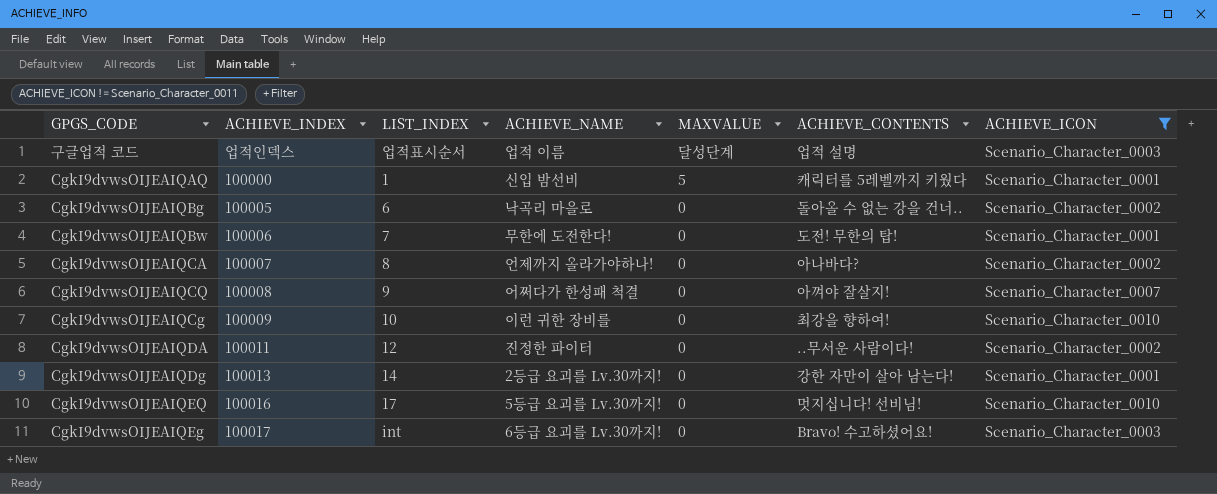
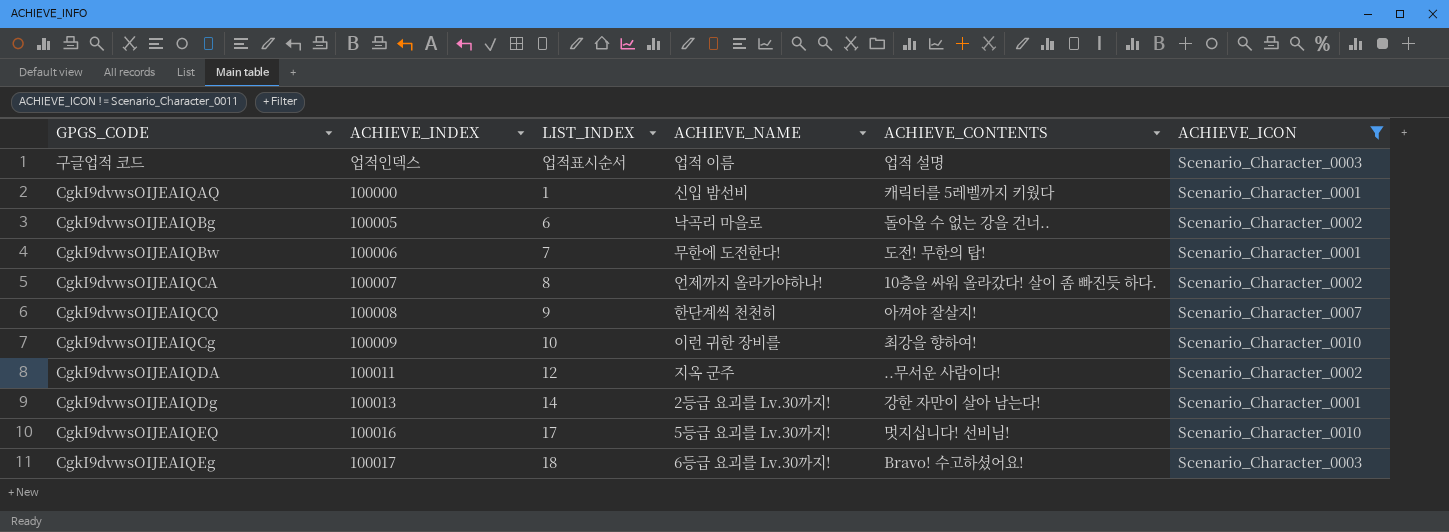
column MAXVALUE | position: 5 -> none
CgkI9dvwsOIJEAIQCA | ACHIEVE_CONTENTS: 아나바다? -> 10층을 싸워 올라갔다! 살이 좀 빠진듯 하다.
CgkI9dvwsOIJEAIQCQ | ACHIEVE_NAME: 어쩌다가 한성패 척결 -> 한단계씩 천천히
CgkI9dvwsOIJEAIQDA | ACHIEVE_NAME: 진정한 파이터 -> 지옥 군주
CgkI9dvwsOIJEAIQEg | LIST_INDEX: int -> 18

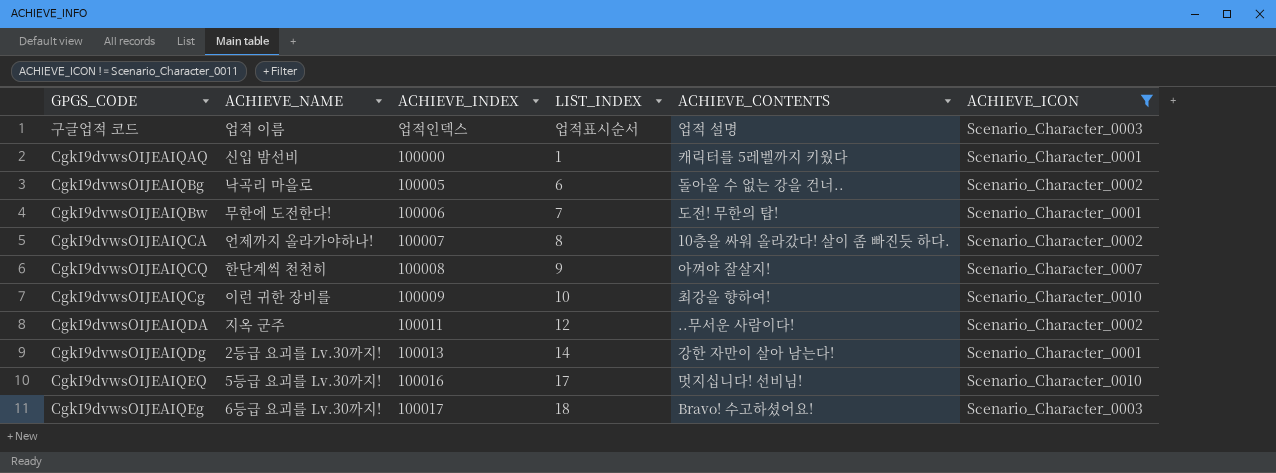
column ACHIEVE_NAME | position: 4 -> 2

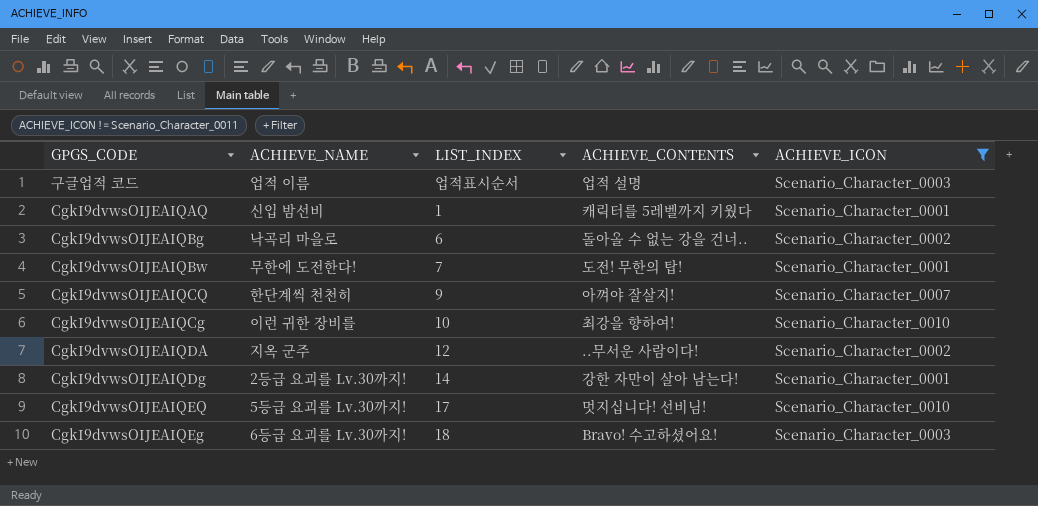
column ACHIEVE_INDEX | position: 3 -> none
row CgkI9dvwsOIJEAIQCA: 언제까지 올라가야하나! | 100007 | 8 | 10층을 싸워 올라갔다! 살이 좀 빠진듯 하다. | Scenario_Character_0002 -> none

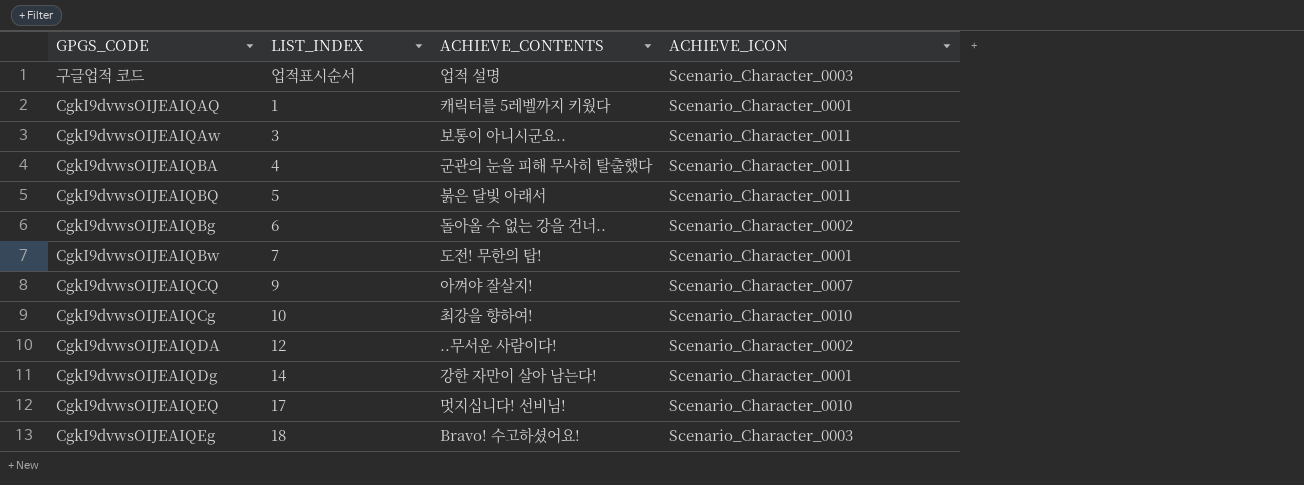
filter: ACHIEVE_ICON != Scenario_Character_0011 -> none
column ACHIEVE_NAME | position: 2 -> none

